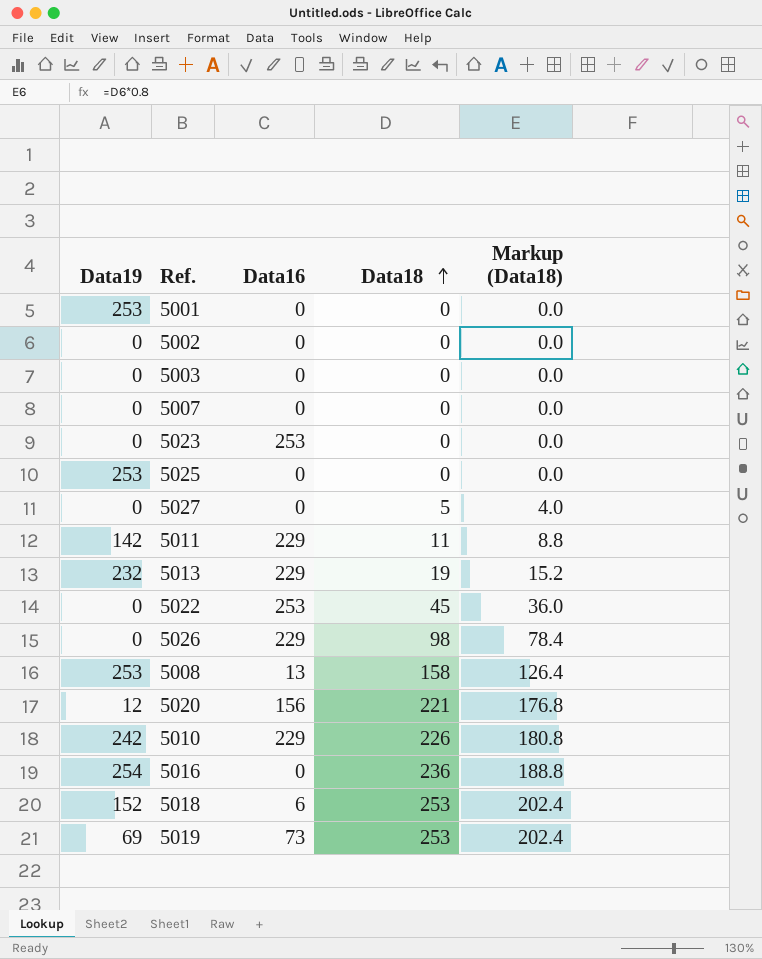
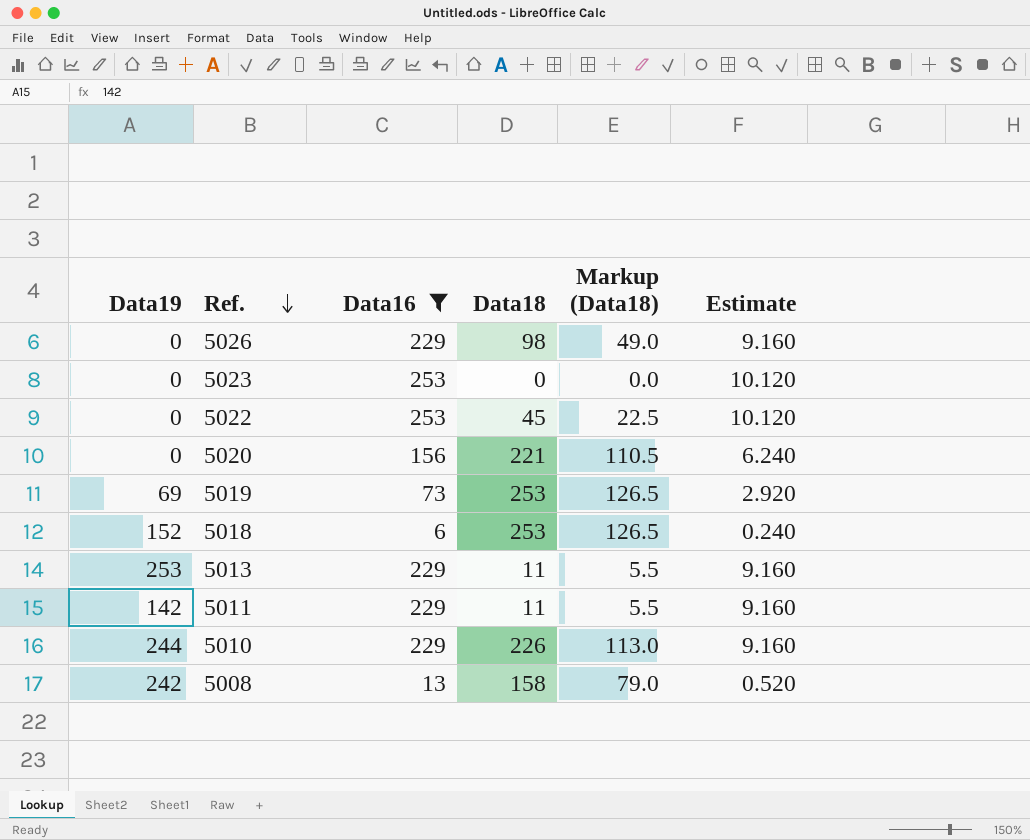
filter: none -> Data16 != 0
row order: Data18 ascending -> Ref. descending
column Markup (Data18) | formula: [Data18] * 0.8 -> [Data18] * 0.5
column Estimate | formula: none -> [Data16] * 0.04
5020 | Data19: 12 -> 0
5013 | Data19: 232 -> 253
5013 | Data18: 19 -> 11
5010 | Data19: 242 -> 244
5008 | Data19: 253 -> 242

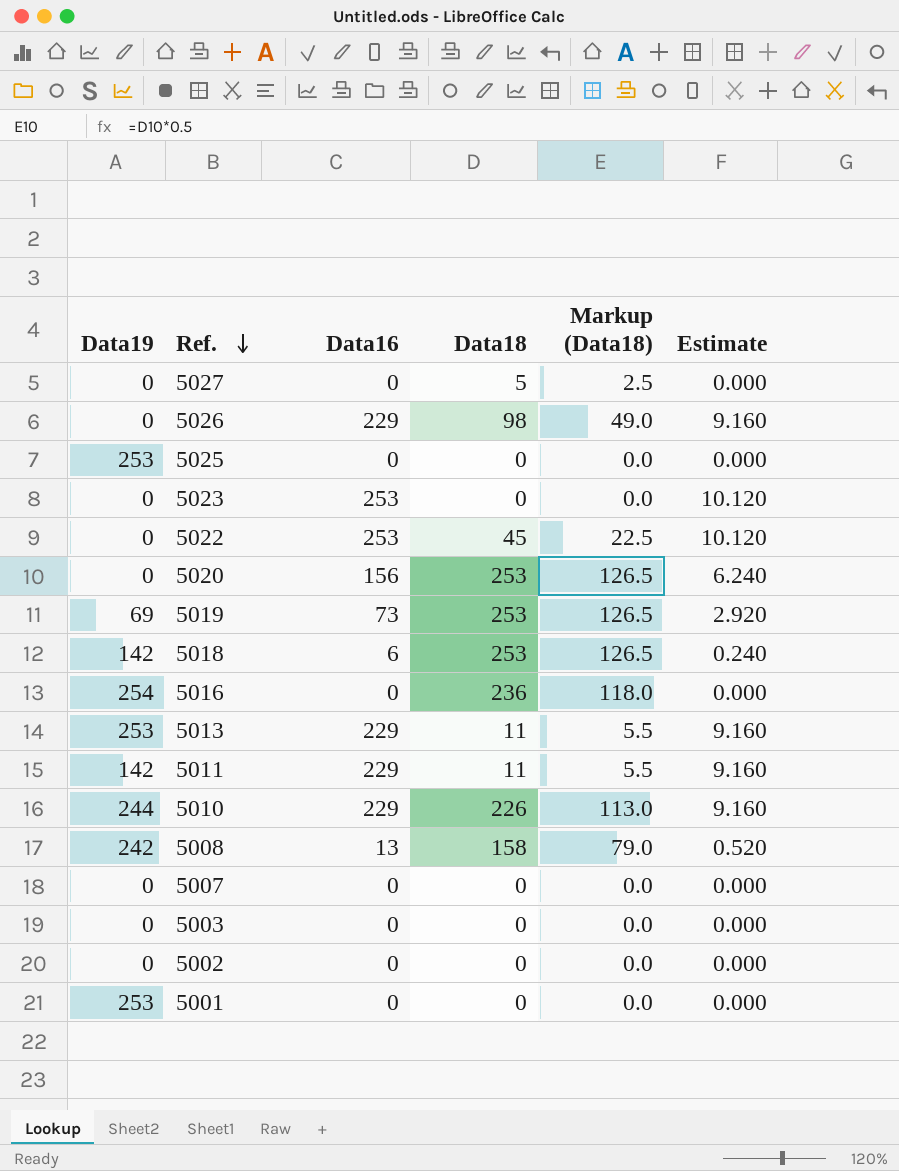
filter: Data16 != 0 -> none
5020 | Data18: 221 -> 253
5020 | Markup (Data18): 110.5 -> 126.5
5018 | Data19: 152 -> 142

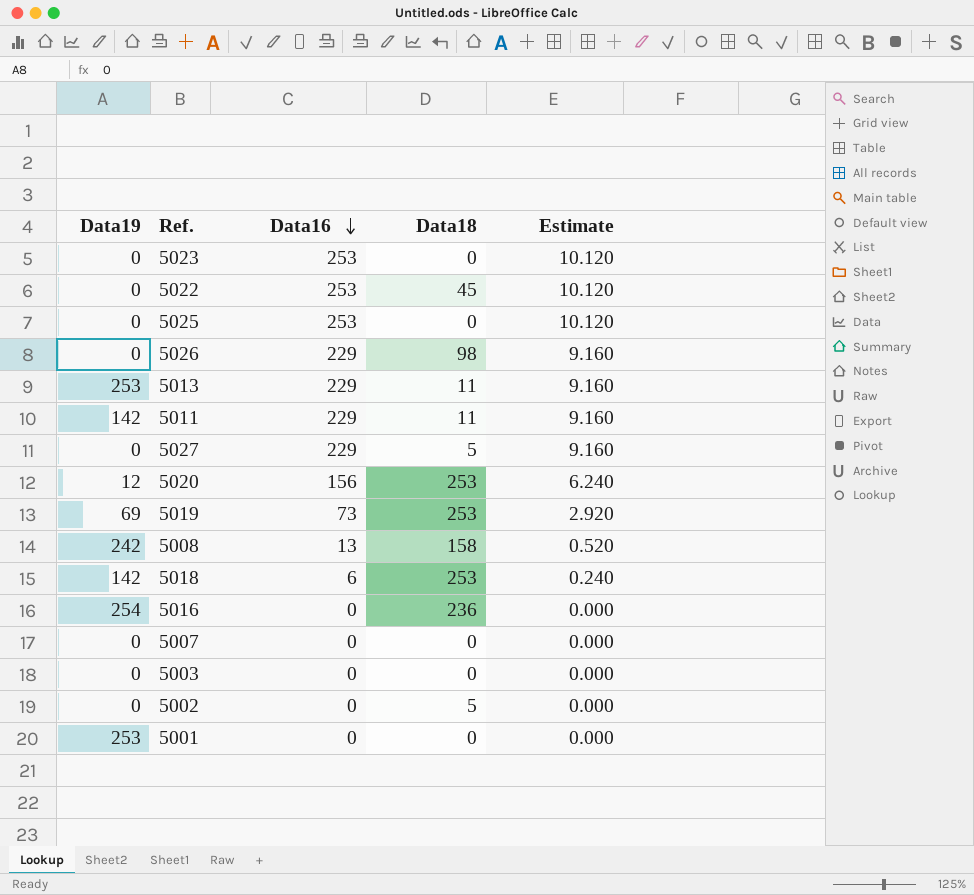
row order: Ref. descending -> Data16 descending
column Markup (Data18) | formula: [Data18] * 0.5 -> none
row 5010: 244 | 229 | 226 | 113.0 | 9.160 -> none
5025 | Data19: 253 -> 0
5025 | Data16: 0 -> 253
5025 | Estimate: 0.000 -> 10.120
5027 | Data16: 0 -> 229
5027 | Estimate: 0.000 -> 9.160
5020 | Data19: 0 -> 12
5002 | Data18: 0 -> 5

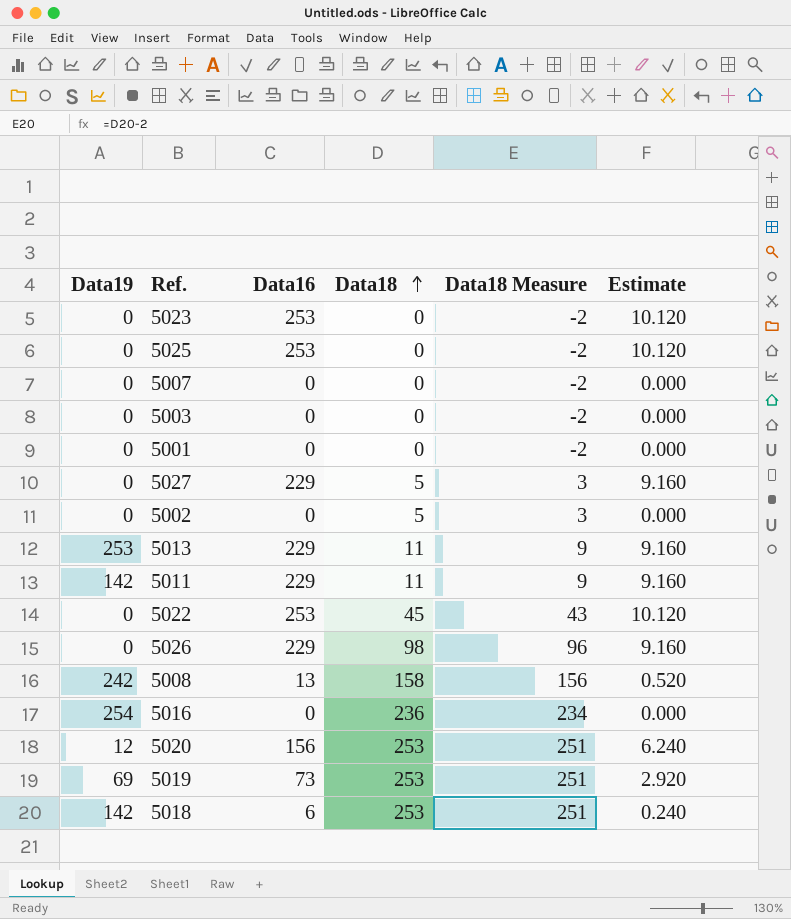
row order: Data16 descending -> Data18 ascending
column Data18 Measure | formula: none -> [Data18] - 2
5001 | Data19: 253 -> 0

